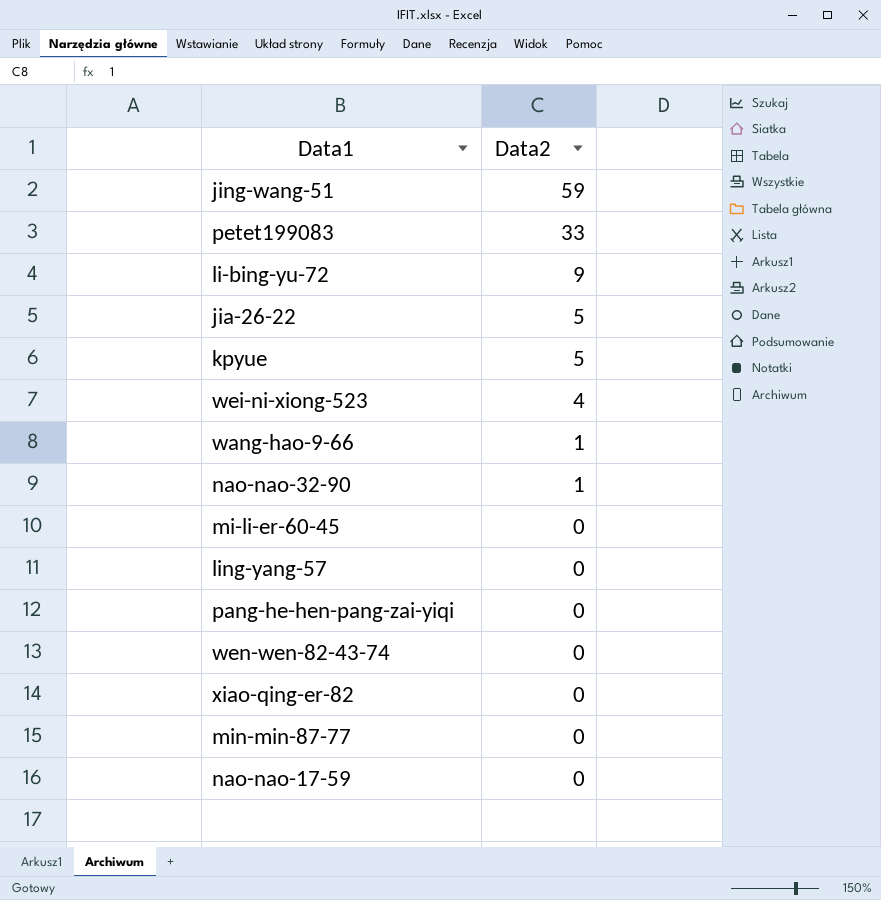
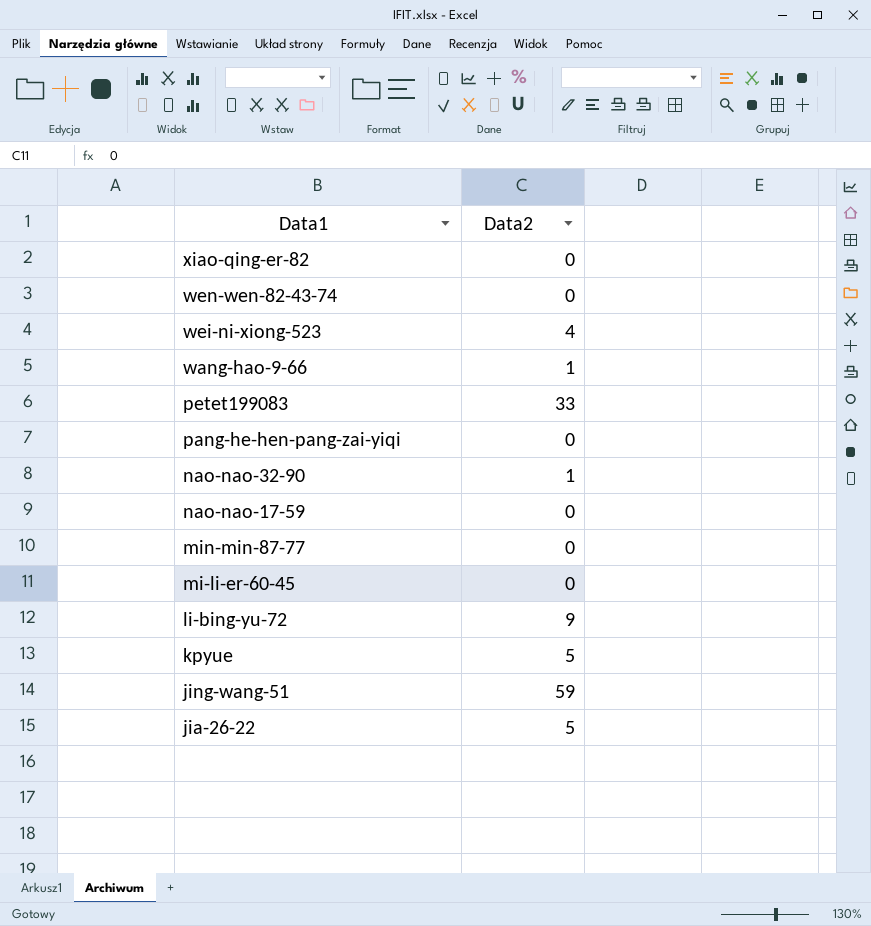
row order: Data2 descending -> Data1 descending
row ling-yang-57: 0 -> none

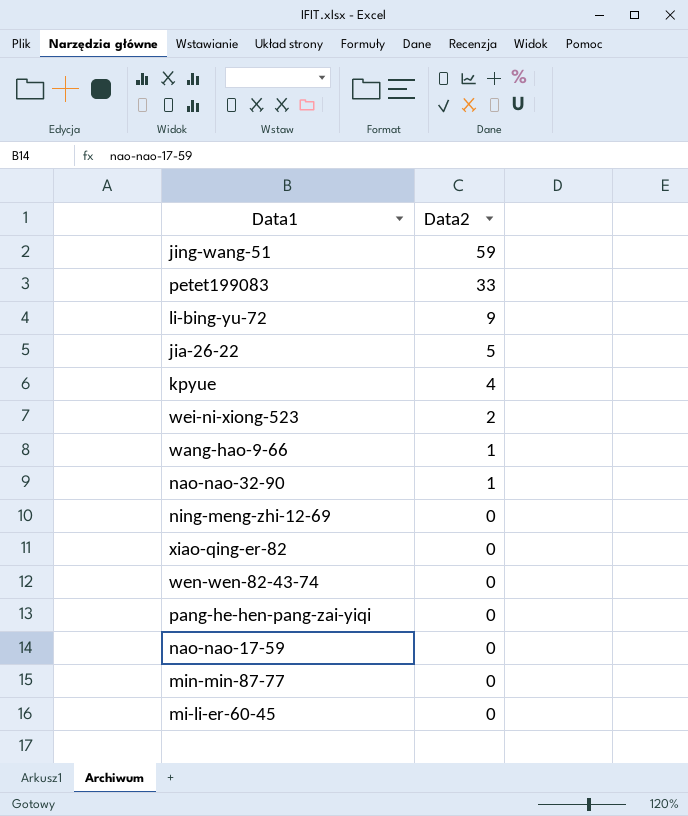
row order: Data1 descending -> Data2 descending
kpyue | Data2: 5 -> 4
wei-ni-xiong-523 | Data2: 4 -> 2
row ning-meng-zhi-12-69: none -> 0

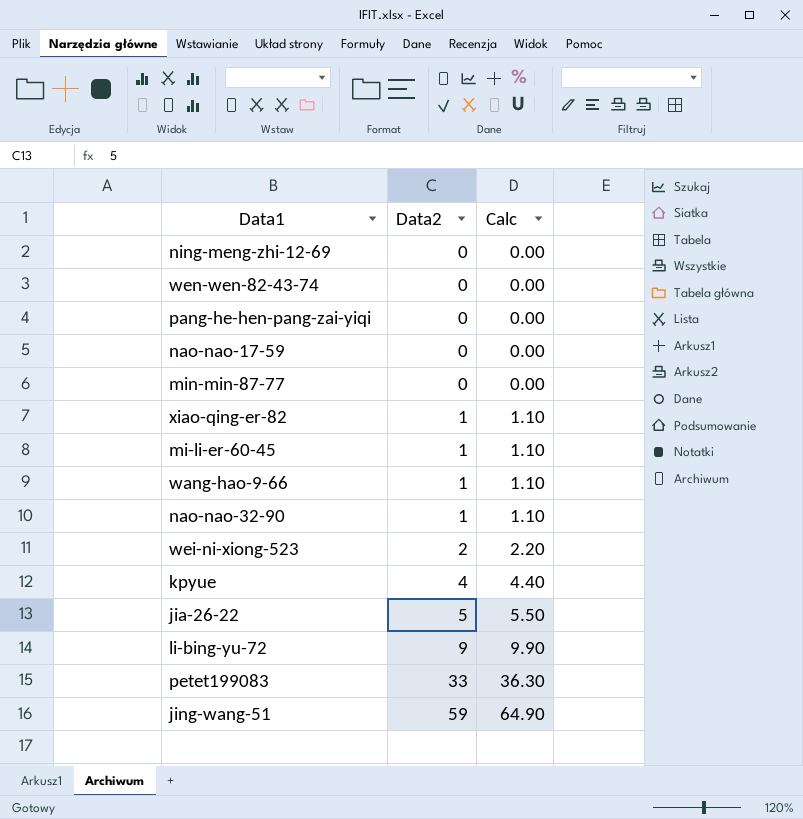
row order: Data2 descending -> Data2 ascending
column Calc | formula: none -> [Data2] * 1.1
xiao-qing-er-82 | Data2: 0 -> 1
mi-li-er-60-45 | Data2: 0 -> 1

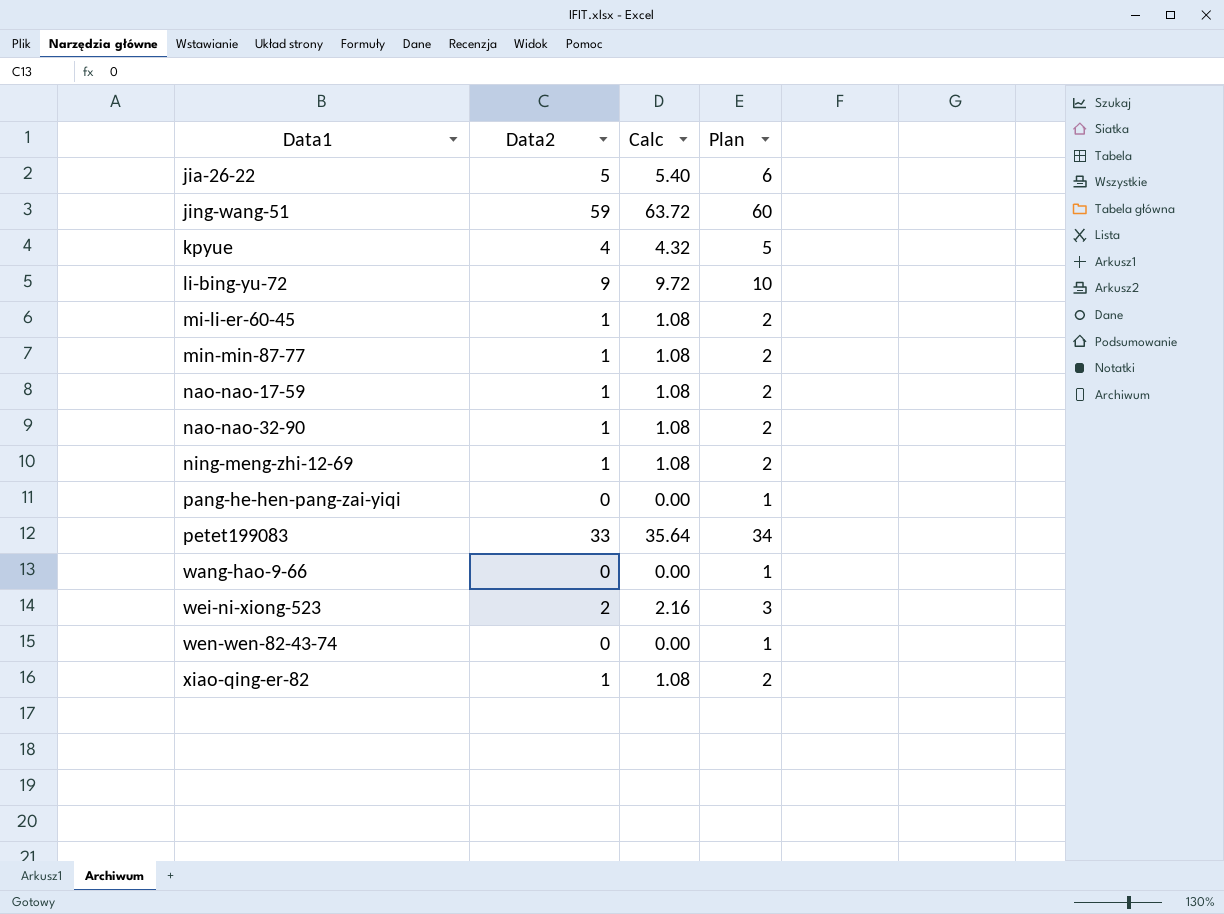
row order: Data2 ascending -> Data1 ascending
column Calc | formula: [Data2] * 1.1 -> [Data2] * 1.08
column Plan | formula: none -> [Data2] + 1
min-min-87-77 | Data2: 0 -> 1
nao-nao-17-59 | Data2: 0 -> 1
ning-meng-zhi-12-69 | Data2: 0 -> 1
wang-hao-9-66 | Data2: 1 -> 0

